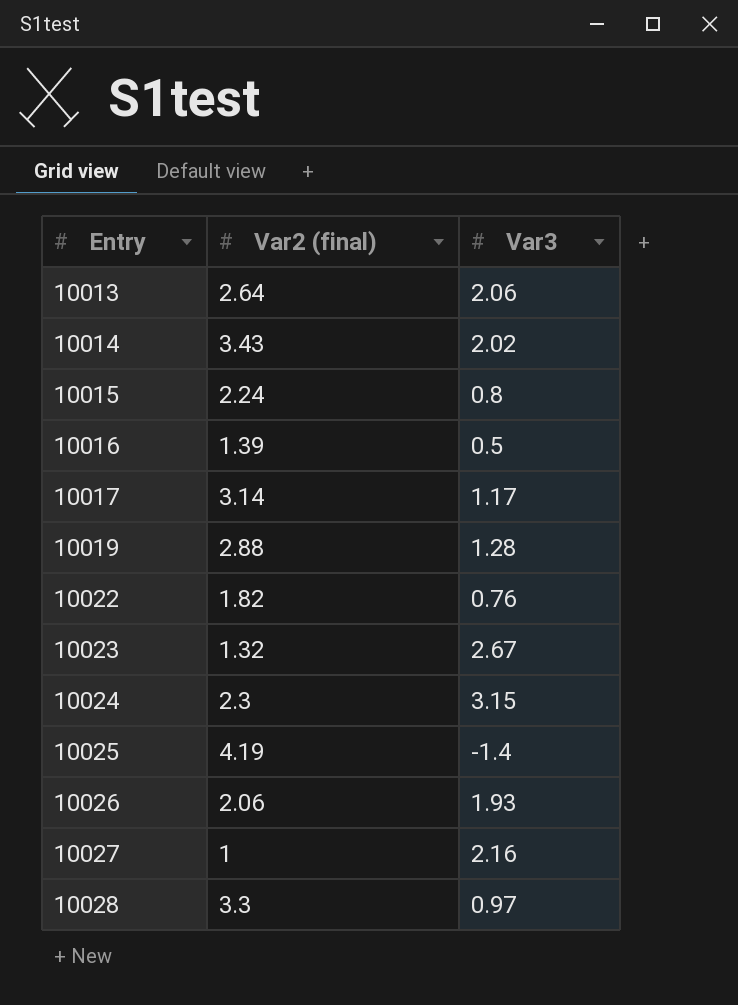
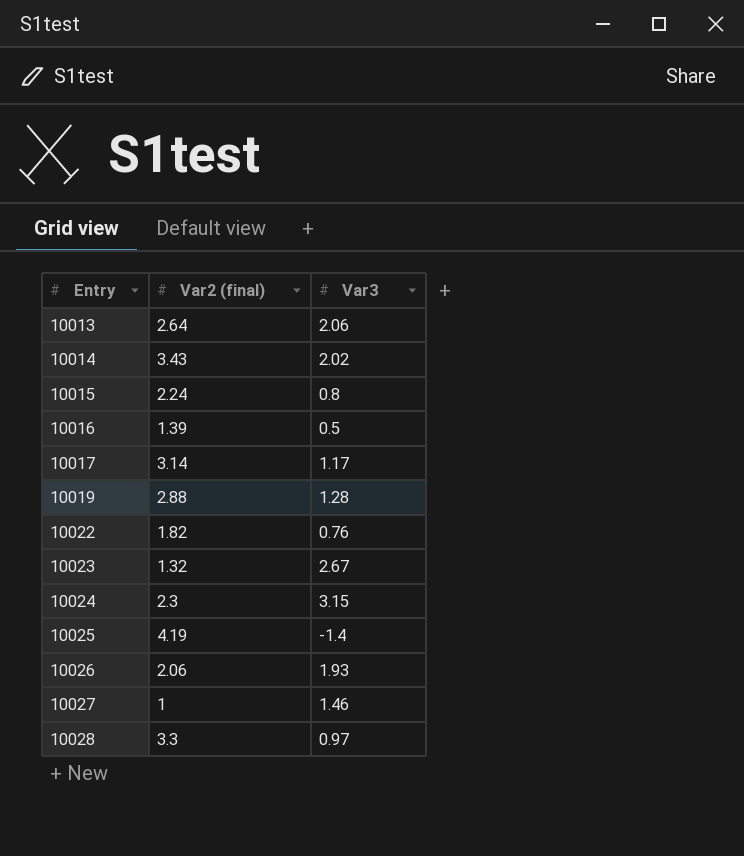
10027 | Var3: 2.16 -> 1.46

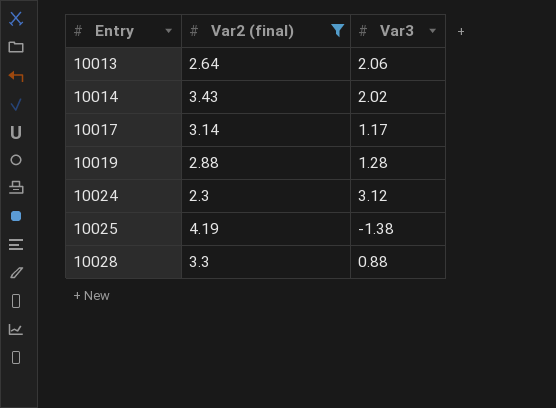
filter: none -> Var2 (final) >= 2.3
10024 | Var3: 3.15 -> 3.12
10025 | Var3: -1.4 -> -1.38
10028 | Var3: 0.97 -> 0.88

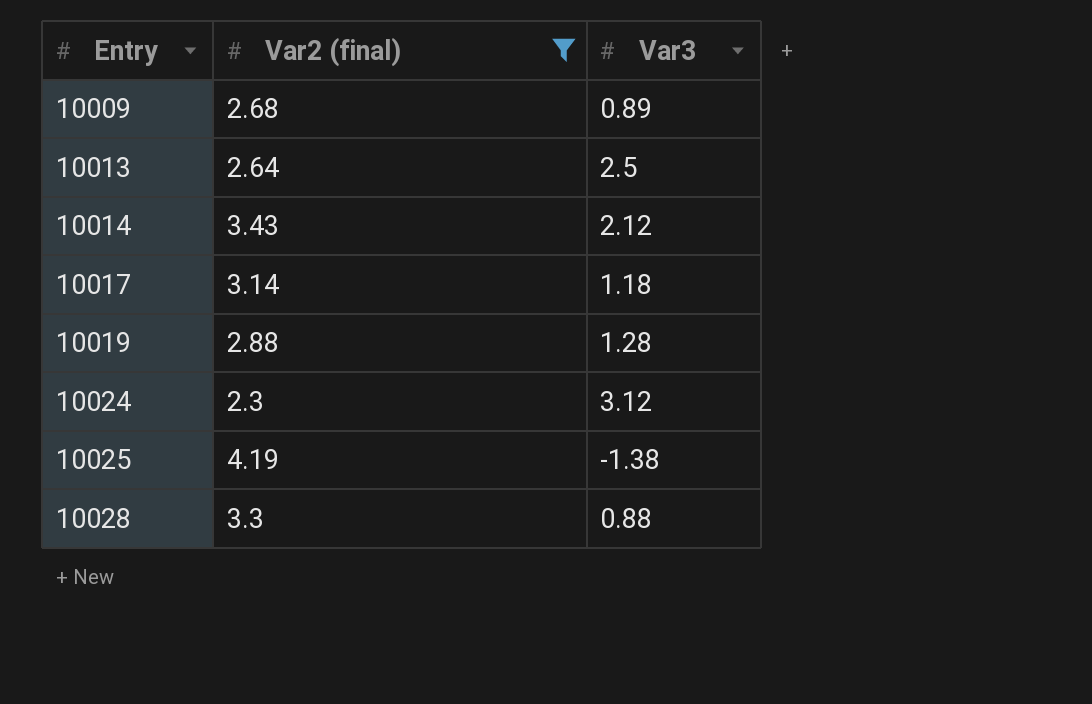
row 10009: none -> 2.68 | 0.89
10013 | Var3: 2.06 -> 2.5
10014 | Var3: 2.02 -> 2.12
10017 | Var3: 1.17 -> 1.18

